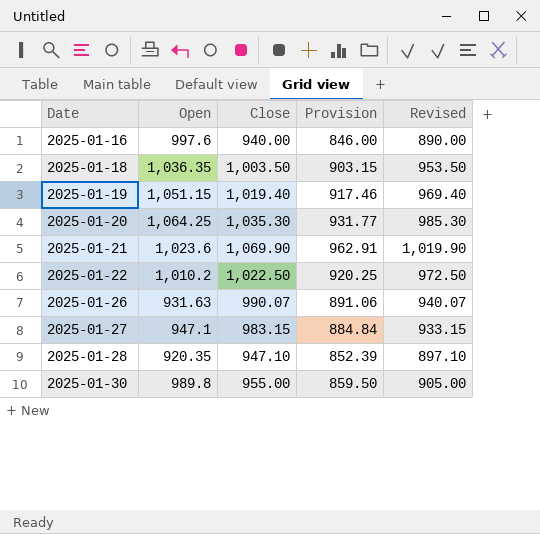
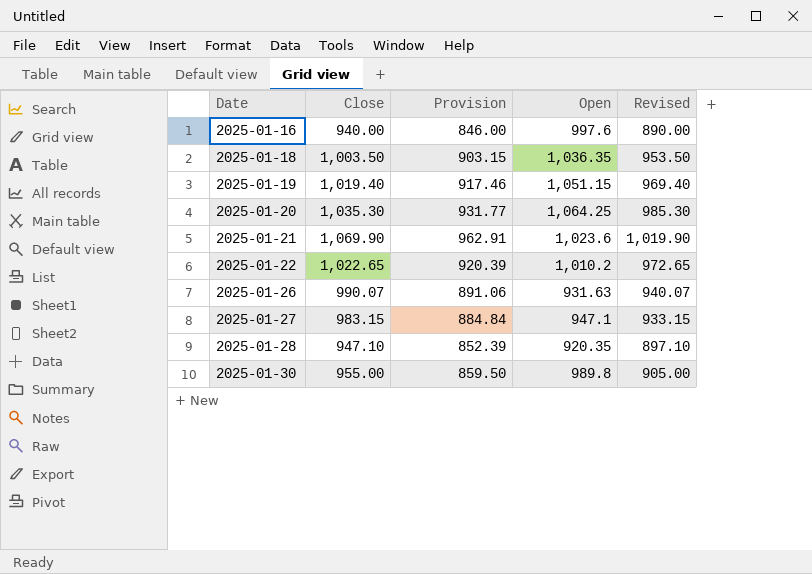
column Open | position: 2 -> 4
2025-01-22 | Close: 1,022.50 -> 1,022.65
2025-01-22 | Provision: 920.25 -> 920.39
2025-01-22 | Revised: 972.50 -> 972.65

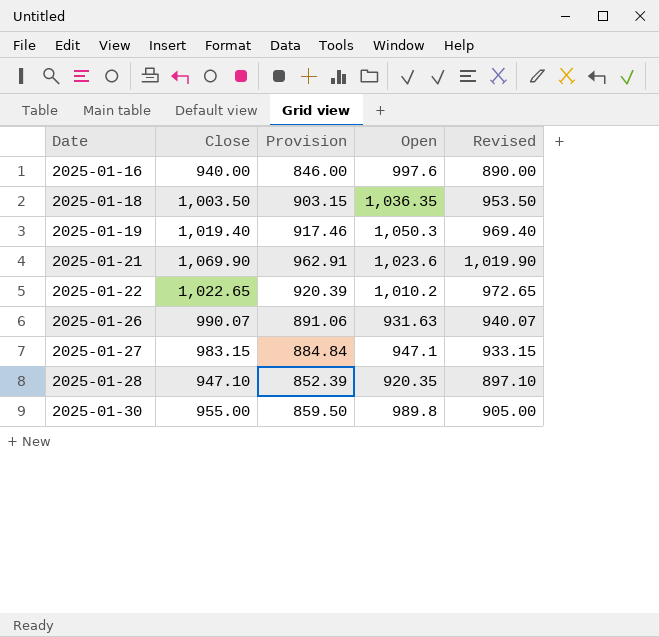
row 2025-01-20: 1,035.30 | 931.77 | 1,064.25 | 985.30 -> none
2025-01-19 | Open: 1,051.15 -> 1,050.3

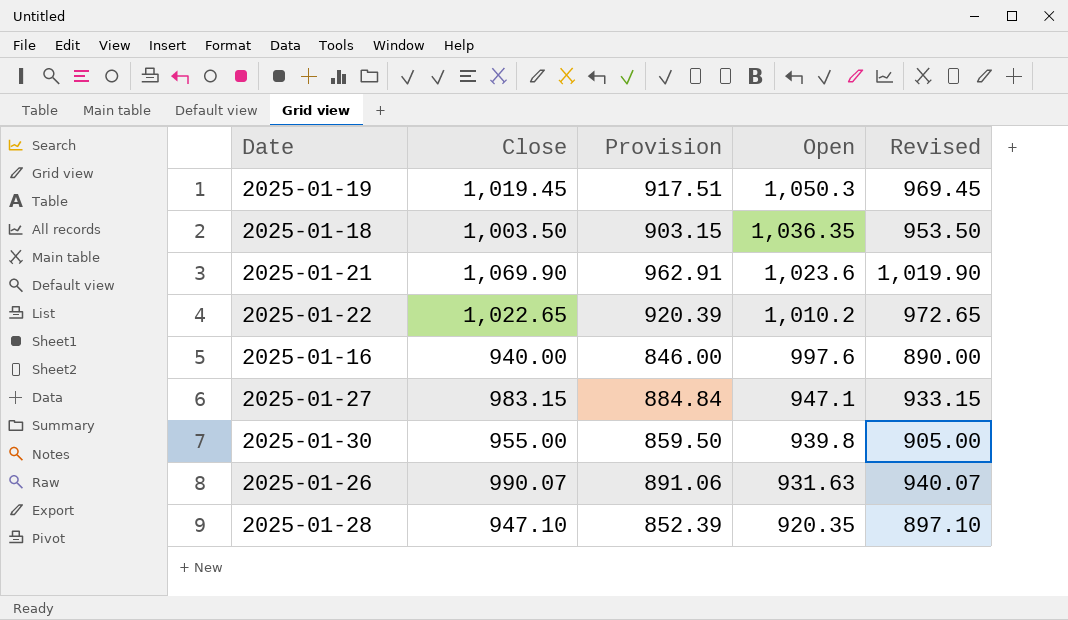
row order: Date ascending -> Open descending
2025-01-19 | Close: 1,019.40 -> 1,019.45
2025-01-19 | Provision: 917.46 -> 917.51
2025-01-19 | Revised: 969.40 -> 969.45
2025-01-30 | Open: 989.8 -> 939.8

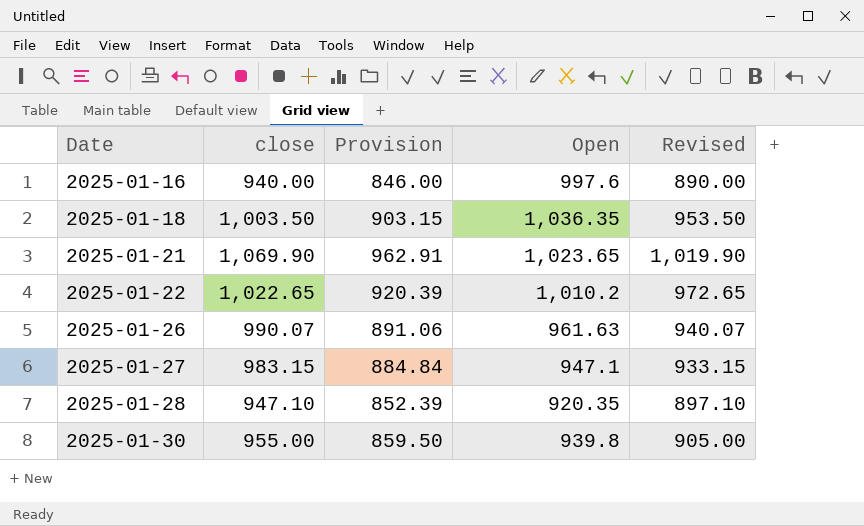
row order: Open descending -> Date ascending
column name: Close -> close
row 2025-01-19: 1,019.45 | 917.51 | 1,050.3 | 969.45 -> none
2025-01-21 | Open: 1,023.6 -> 1,023.65
2025-01-26 | Open: 931.63 -> 961.63

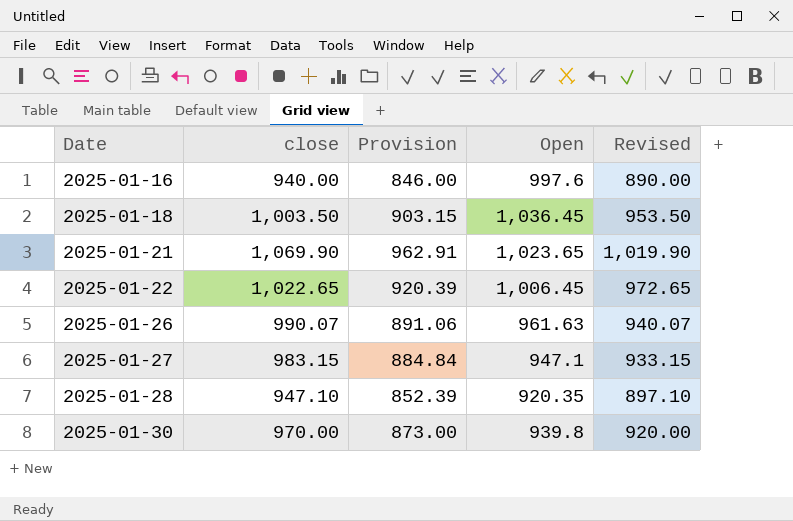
2025-01-18 | Open: 1,036.35 -> 1,036.45
2025-01-22 | Open: 1,010.2 -> 1,006.45
2025-01-30 | close: 955.00 -> 970.00
2025-01-30 | Provision: 859.50 -> 873.00
2025-01-30 | Revised: 905.00 -> 920.00

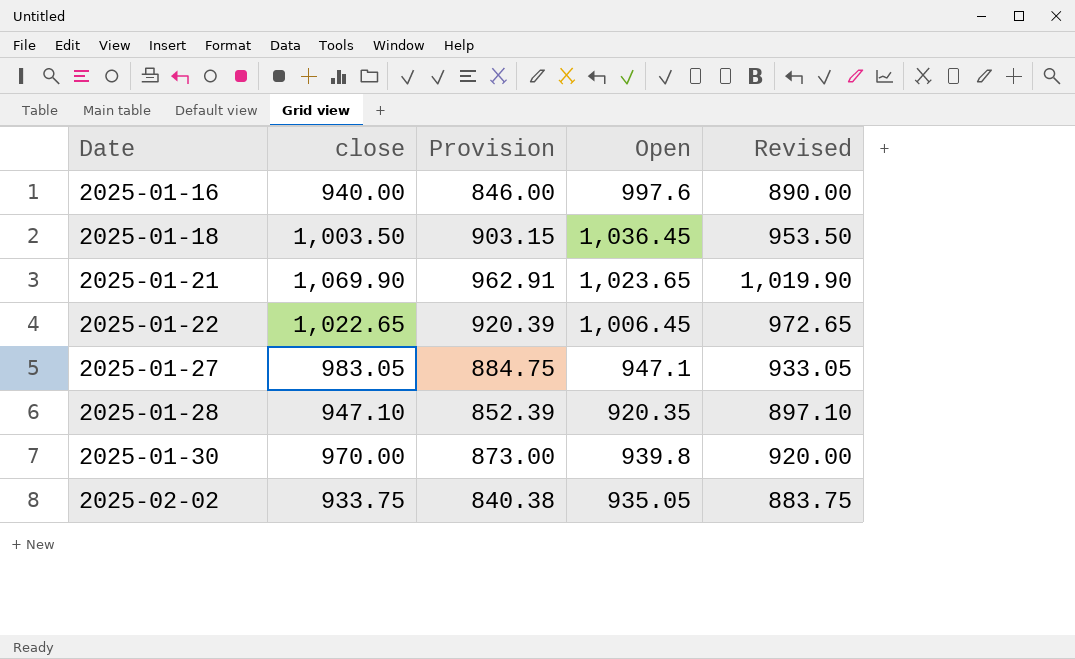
row 2025-01-26: 990.07 | 891.06 | 961.63 | 940.07 -> none
2025-01-27 | close: 983.15 -> 983.05
2025-01-27 | Provision: 884.84 -> 884.75
2025-01-27 | Revised: 933.15 -> 933.05
row 2025-02-02: none -> 933.75 | 840.38 | 935.05 | 883.75

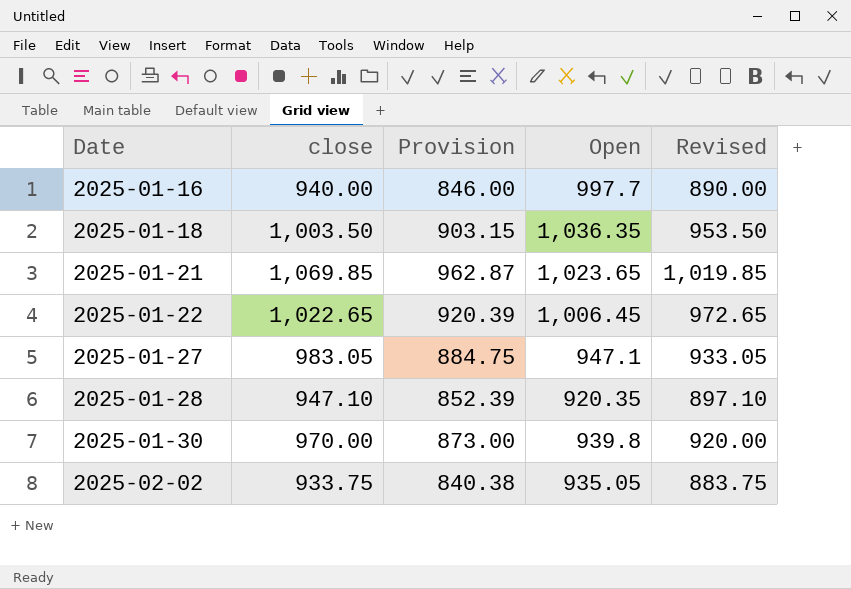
2025-01-16 | Open: 997.6 -> 997.7
2025-01-18 | Open: 1,036.45 -> 1,036.35
2025-01-21 | close: 1,069.90 -> 1,069.85
2025-01-21 | Provision: 962.91 -> 962.87
2025-01-21 | Revised: 1,019.90 -> 1,019.85

